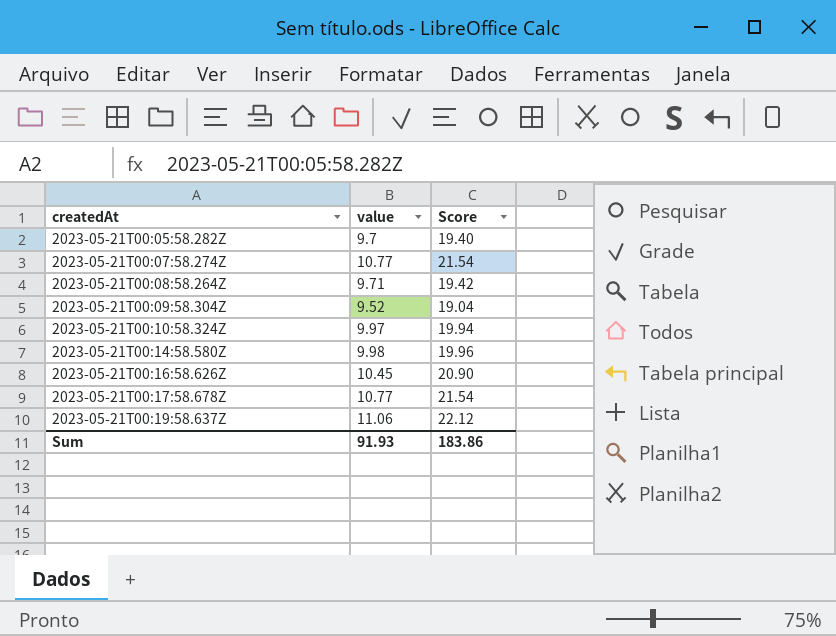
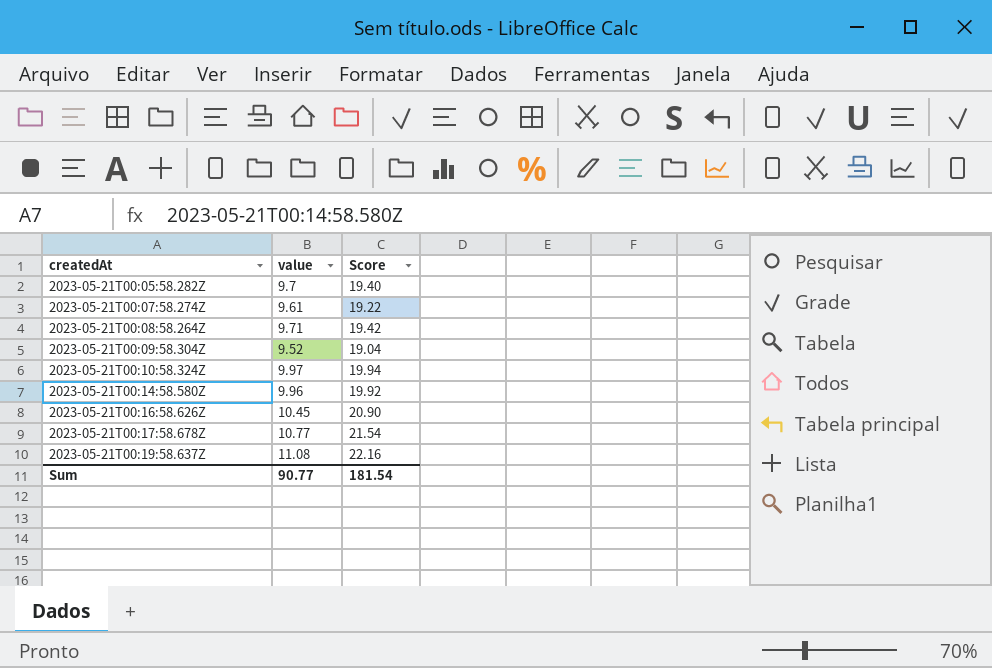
2023-05-21T00:07:58.274Z | value: 10.77 -> 9.61
2023-05-21T00:07:58.274Z | Score: 21.54 -> 19.22
2023-05-21T00:14:58.580Z | value: 9.98 -> 9.96
2023-05-21T00:14:58.580Z | Score: 19.96 -> 19.92
2023-05-21T00:19:58.637Z | value: 11.06 -> 11.08
2023-05-21T00:19:58.637Z | Score: 22.12 -> 22.16
Sum | value: 91.93 -> 90.77
Sum | Score: 183.86 -> 181.54

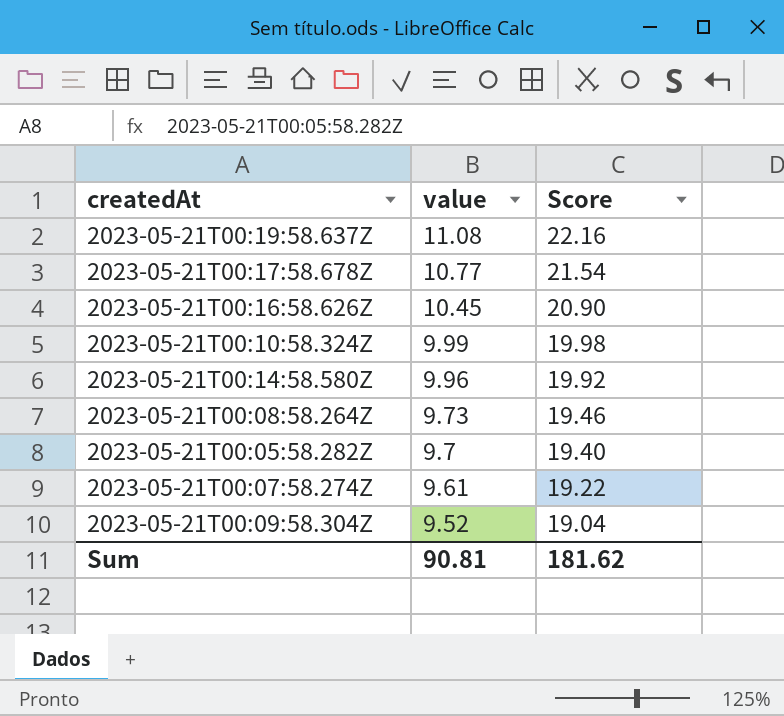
row order: createdAt ascending -> value descending
2023-05-21T00:10:58.324Z | value: 9.97 -> 9.99
2023-05-21T00:10:58.324Z | Score: 19.94 -> 19.98
2023-05-21T00:08:58.264Z | value: 9.71 -> 9.73
2023-05-21T00:08:58.264Z | Score: 19.42 -> 19.46
Sum | value: 90.77 -> 90.81
Sum | Score: 181.54 -> 181.62

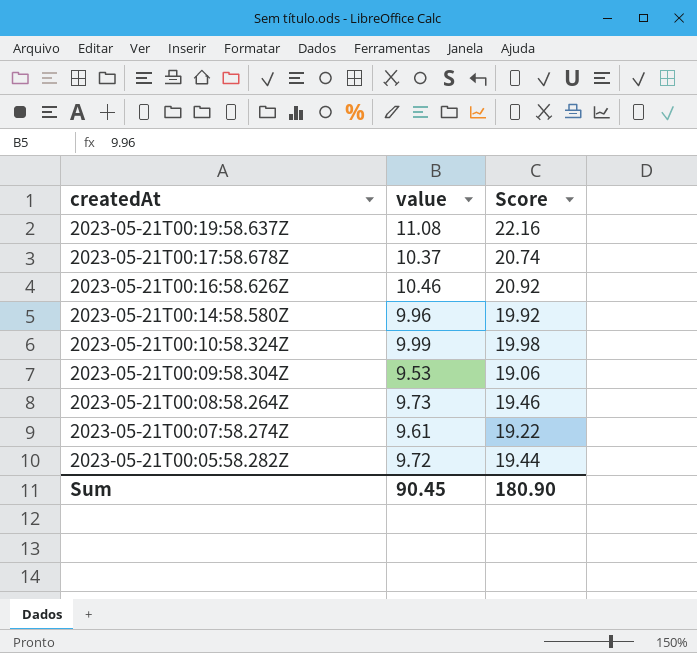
row order: value descending -> createdAt descending
2023-05-21T00:17:58.678Z | value: 10.77 -> 10.37
2023-05-21T00:17:58.678Z | Score: 21.54 -> 20.74
2023-05-21T00:16:58.626Z | value: 10.45 -> 10.46
2023-05-21T00:16:58.626Z | Score: 20.90 -> 20.92
2023-05-21T00:09:58.304Z | value: 9.52 -> 9.53
2023-05-21T00:09:58.304Z | Score: 19.04 -> 19.06
2023-05-21T00:05:58.282Z | value: 9.7 -> 9.72
2023-05-21T00:05:58.282Z | Score: 19.40 -> 19.44
Sum | value: 90.81 -> 90.45
Sum | Score: 181.62 -> 180.90

